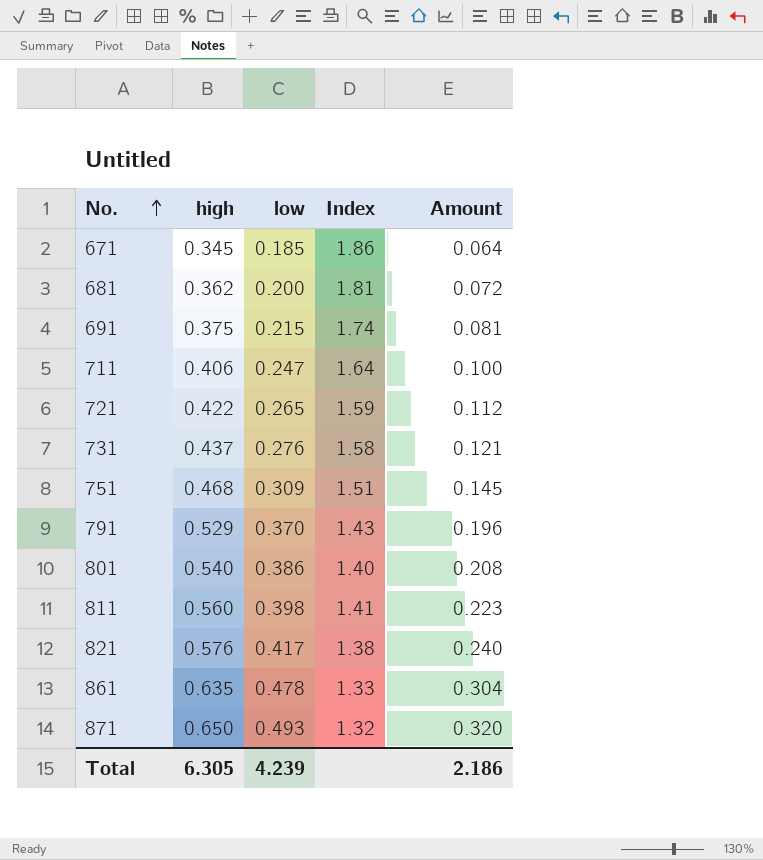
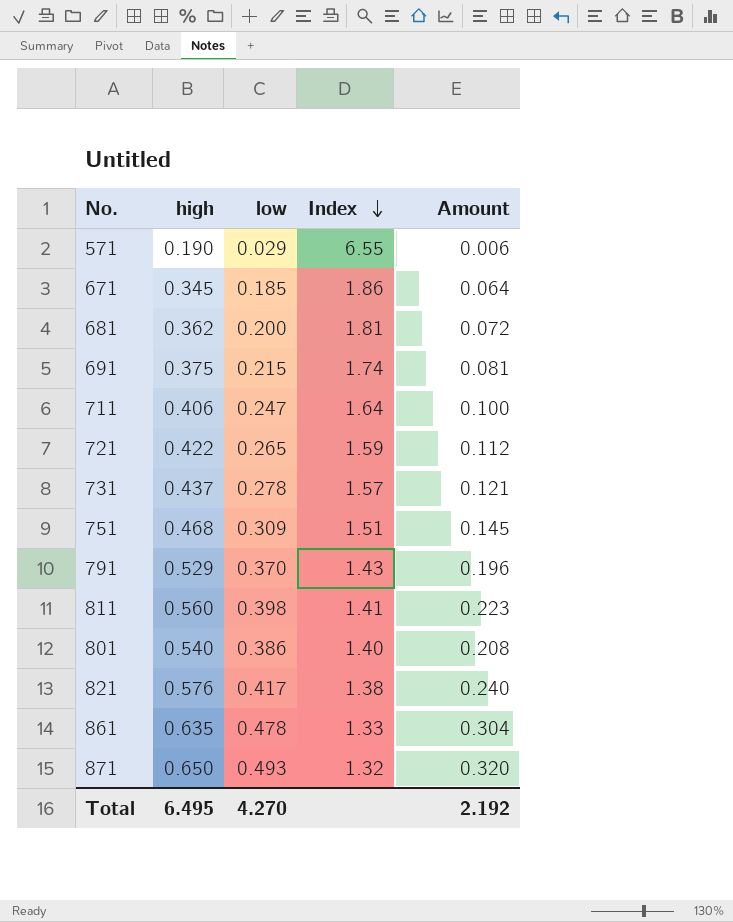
row order: No. ascending -> Index descending
row 571: none -> 0.190 | 0.029 | 6.55 | 0.006
731 | low: 0.276 -> 0.278
731 | Index: 1.58 -> 1.57
Total | high: 6.305 -> 6.495
Total | low: 4.239 -> 4.270
Total | Amount: 2.186 -> 2.192

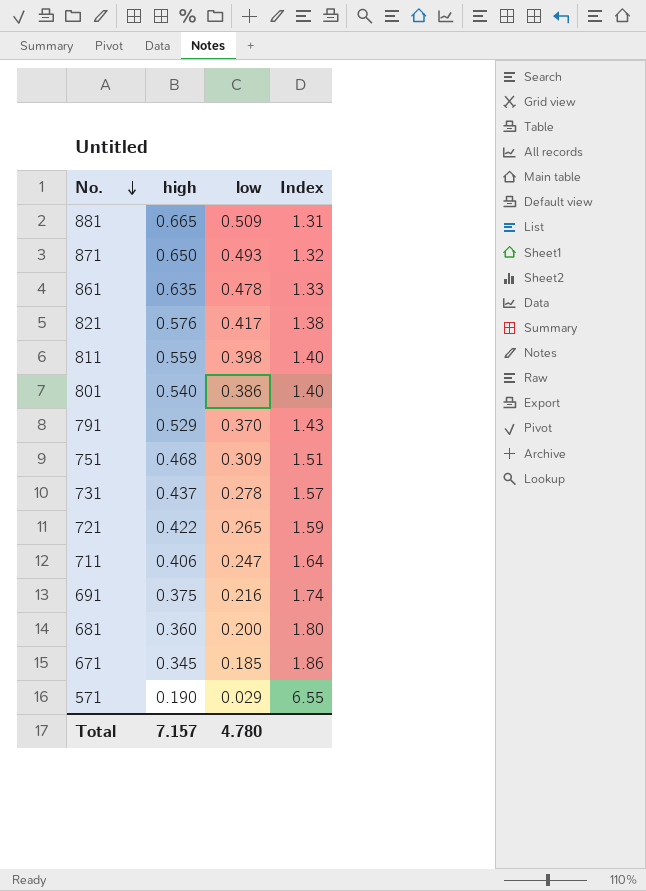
row order: Index descending -> No. descending
column Amount | formula: [high] * [low] -> none
row 881: none -> 0.665 | 0.509 | 1.31
811 | high: 0.560 -> 0.559
811 | Index: 1.41 -> 1.40
691 | low: 0.215 -> 0.216
681 | high: 0.362 -> 0.360
681 | Index: 1.81 -> 1.80
Total | high: 6.495 -> 7.157
Total | low: 4.270 -> 4.780

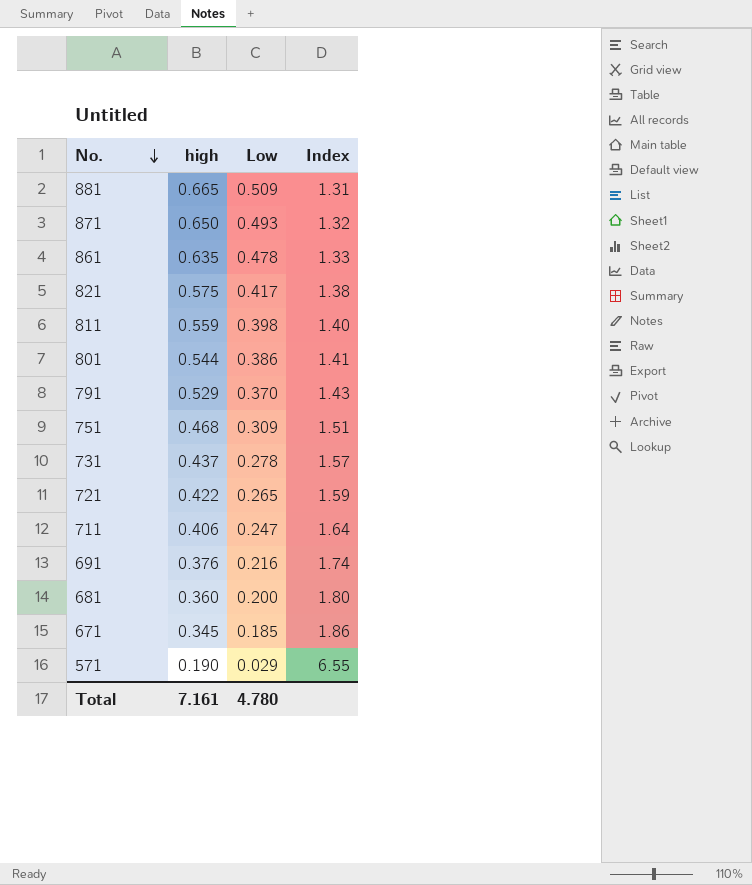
column name: low -> Low
821 | high: 0.576 -> 0.575
801 | high: 0.540 -> 0.544
801 | Index: 1.40 -> 1.41
691 | high: 0.375 -> 0.376
Total | high: 7.157 -> 7.161

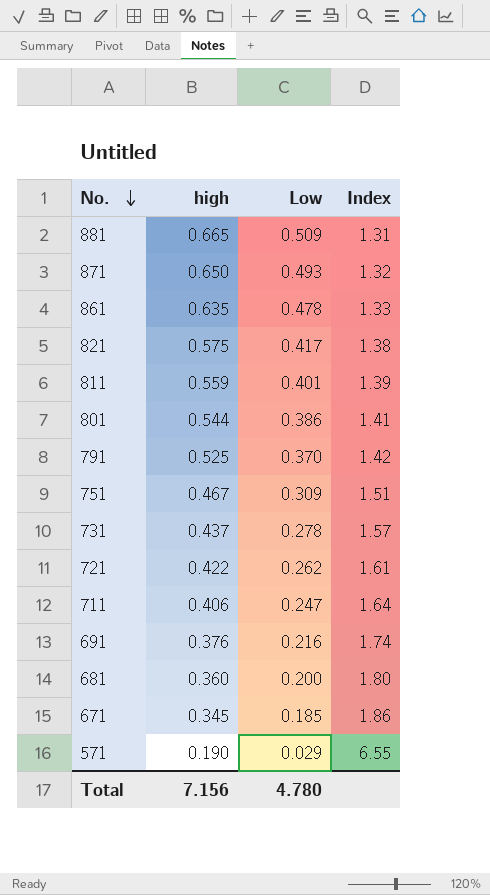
811 | Low: 0.398 -> 0.401
811 | Index: 1.40 -> 1.39
791 | high: 0.529 -> 0.525
791 | Index: 1.43 -> 1.42
751 | high: 0.468 -> 0.467
721 | Low: 0.265 -> 0.262
721 | Index: 1.59 -> 1.61
Total | high: 7.161 -> 7.156

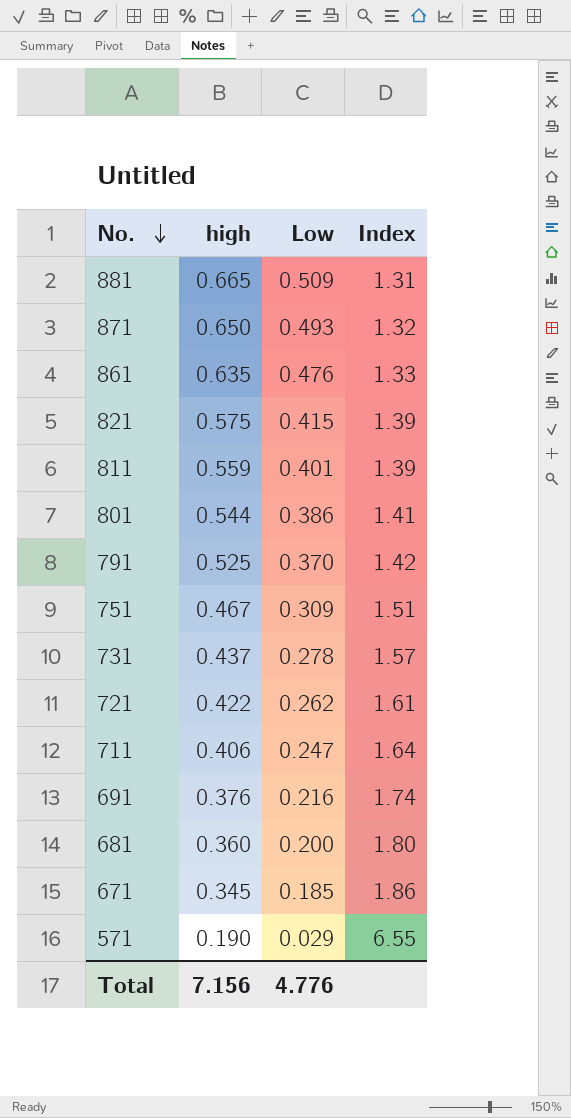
861 | Low: 0.478 -> 0.476
821 | Low: 0.417 -> 0.415
821 | Index: 1.38 -> 1.39
Total | Low: 4.780 -> 4.776

